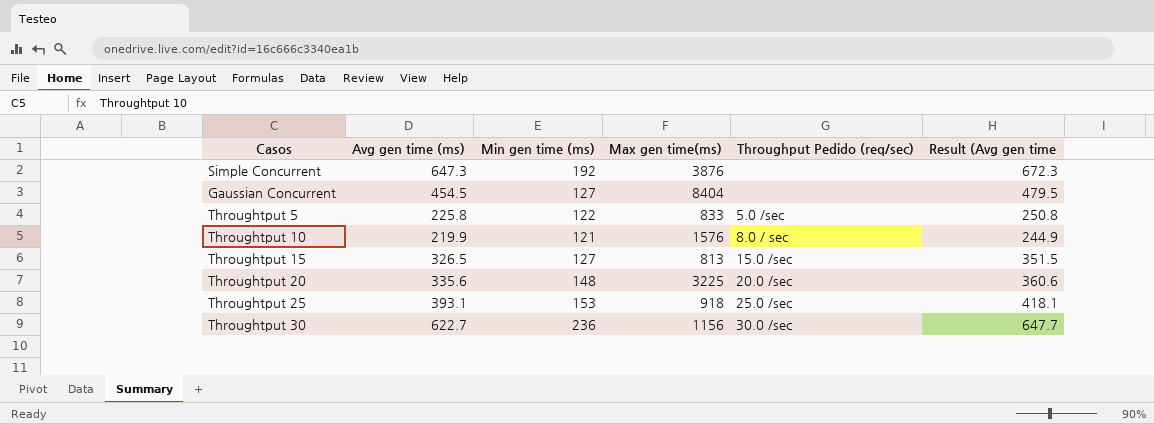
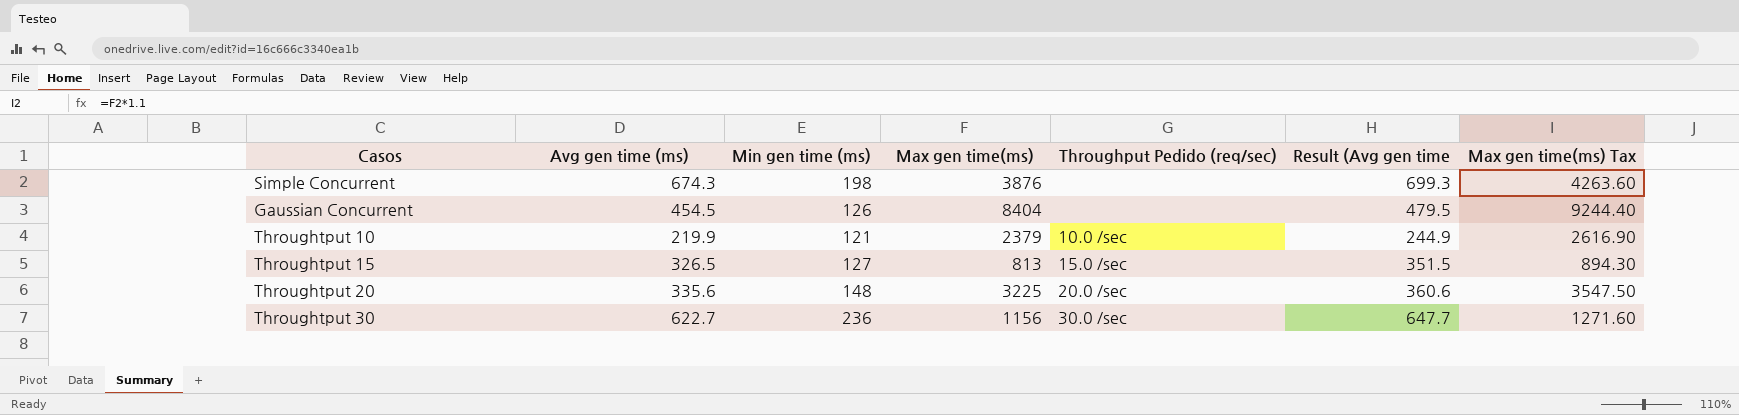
column Max gen time(ms) Tax | formula: none -> [Max gen time(ms)] * 1.1
row Throughtput 5: 225.8 | 122 | 833 | 5.0 /sec | 250.8 -> none
row Throughtput 25: 393.1 | 153 | 918 | 25.0 /sec | 418.1 -> none
Simple Concurrent | Avg gen time (ms): 647.3 -> 674.3
Simple Concurrent | Min gen time (ms): 192 -> 198
Simple Concurrent | Result (Avg gen time: 672.3 -> 699.3
Gaussian Concurrent | Min gen time (ms): 127 -> 126
Throughtput 10 | Max gen time(ms): 1576 -> 2379
Throughtput 10 | Throughput Pedido (req/sec): 8.0 / sec -> 10.0 /sec

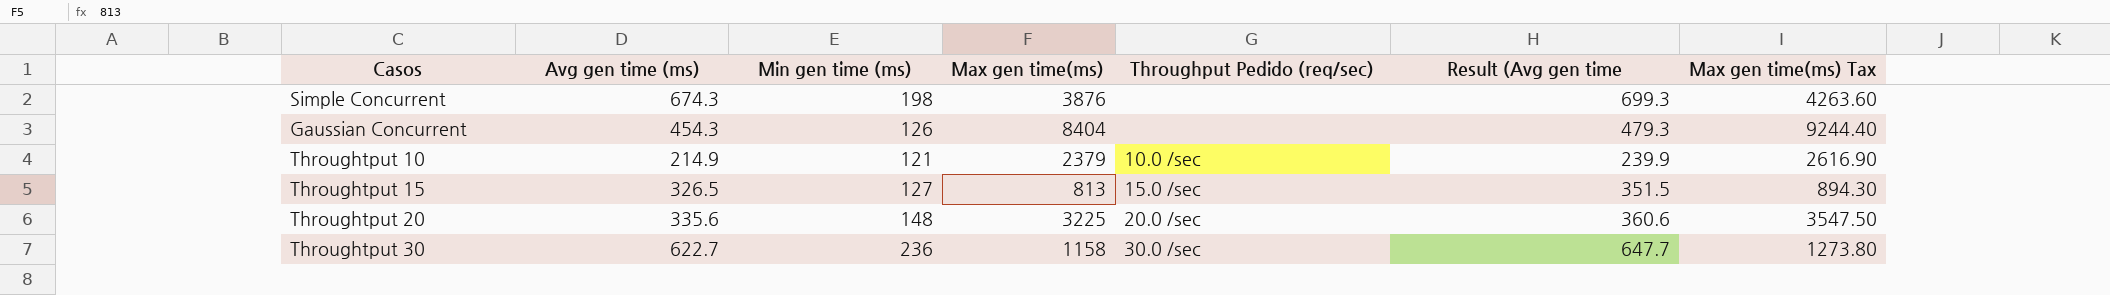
Gaussian Concurrent | Avg gen time (ms): 454.5 -> 454.3
Gaussian Concurrent | Result (Avg gen time: 479.5 -> 479.3
Throughtput 10 | Avg gen time (ms): 219.9 -> 214.9
Throughtput 10 | Result (Avg gen time: 244.9 -> 239.9
Throughtput 30 | Max gen time(ms): 1156 -> 1158
Throughtput 30 | Max gen time(ms) Tax: 1271.60 -> 1273.80

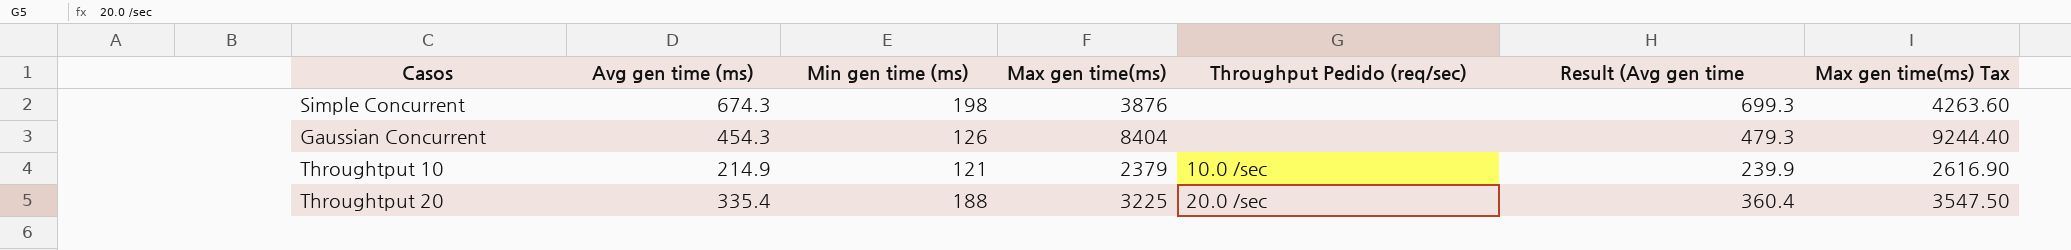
row Throughtput 15: 326.5 | 127 | 813 | 15.0 /sec | 351.5 | 894.30 -> none
row Throughtput 30: 622.7 | 236 | 1158 | 30.0 /sec | 647.7 | 1273.80 -> none
Throughtput 20 | Avg gen time (ms): 335.6 -> 335.4
Throughtput 20 | Min gen time (ms): 148 -> 188
Throughtput 20 | Result (Avg gen time: 360.6 -> 360.4

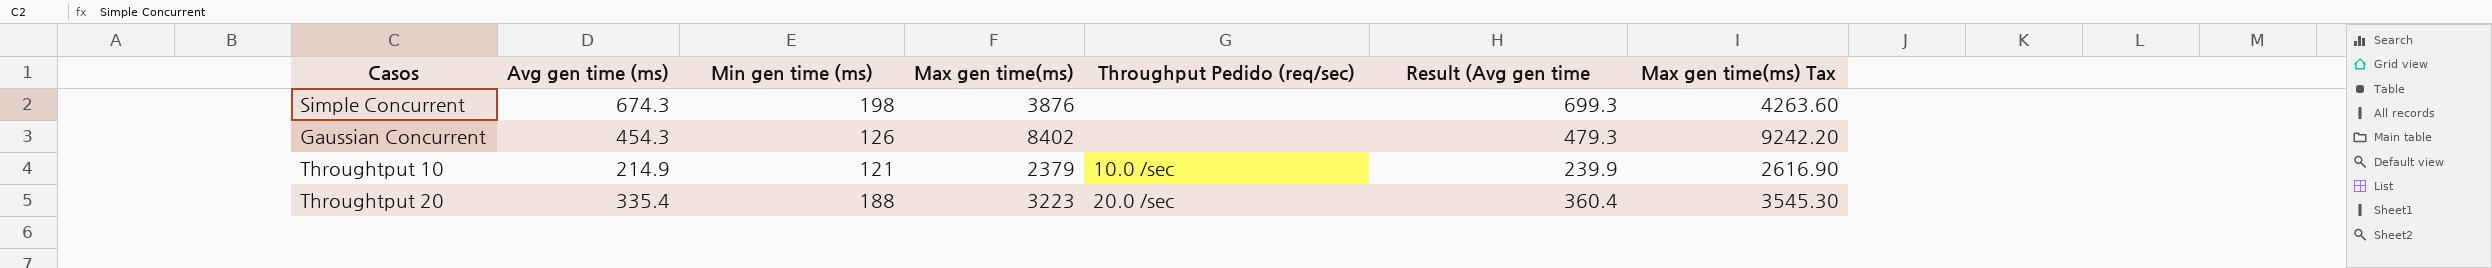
Gaussian Concurrent | Max gen time(ms): 8404 -> 8402
Gaussian Concurrent | Max gen time(ms) Tax: 9244.40 -> 9242.20
Throughtput 20 | Max gen time(ms): 3225 -> 3223
Throughtput 20 | Max gen time(ms) Tax: 3547.50 -> 3545.30

